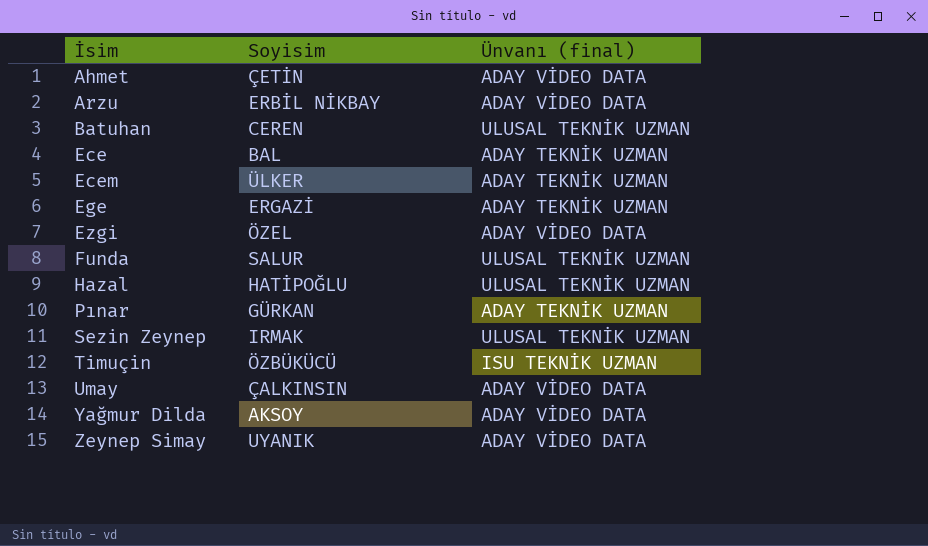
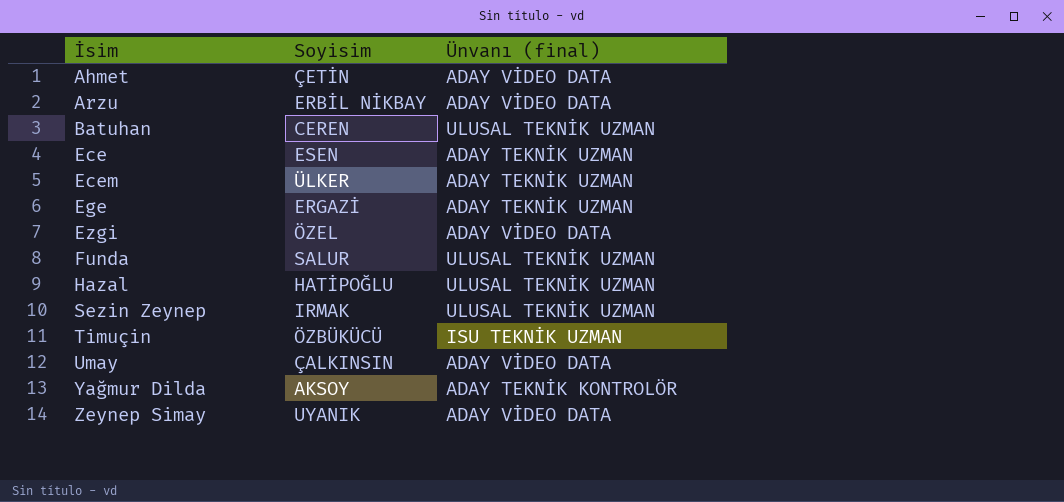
row Pınar: GÜRKAN | ADAY TEKNİK UZMAN -> none
Ece | Soyisim: BAL -> ESEN
Yağmur Dilda | Ünvanı (final): ADAY VİDEO DATA -> ADAY TEKNİK KONTROLÖR

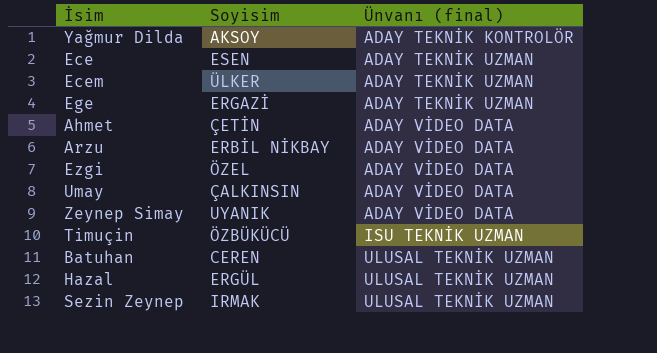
row order: İsim ascending -> Ünvanı (final) ascending
row Funda: SALUR | ULUSAL TEKNİK UZMAN -> none
Hazal | Soyisim: HATİPOĞLU -> ERGÜL

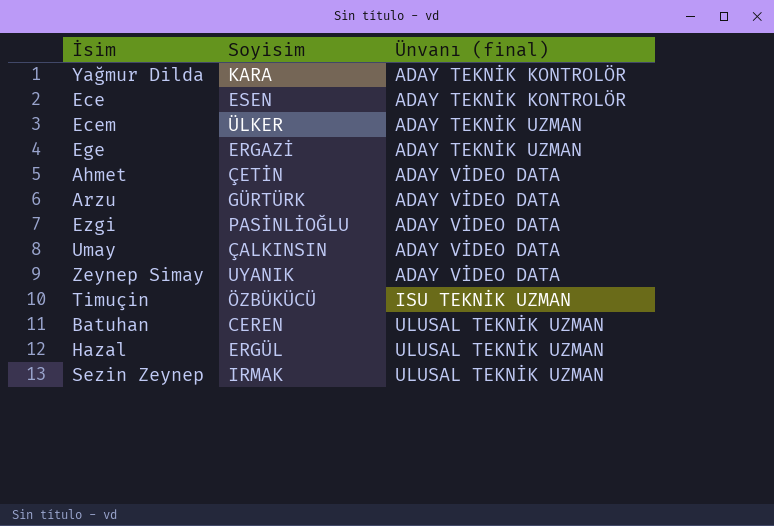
Yağmur Dilda | Soyisim: AKSOY -> KARA
Ece | Ünvanı (final): ADAY TEKNİK UZMAN -> ADAY TEKNİK KONTROLÖR
Arzu | Soyisim: ERBİL NİKBAY -> GÜRTÜRK
Ezgi | Soyisim: ÖZEL -> PASİNLİOĞLU

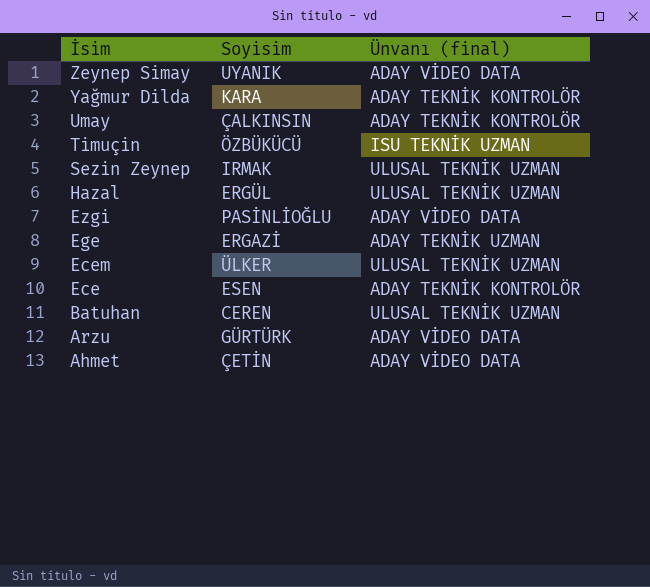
row order: Ünvanı (final) ascending -> İsim descending
Umay | Ünvanı (final): ADAY VİDEO DATA -> ADAY TEKNİK KONTROLÖR
Ecem | Ünvanı (final): ADAY TEKNİK UZMAN -> ULUSAL TEKNİK UZMAN

